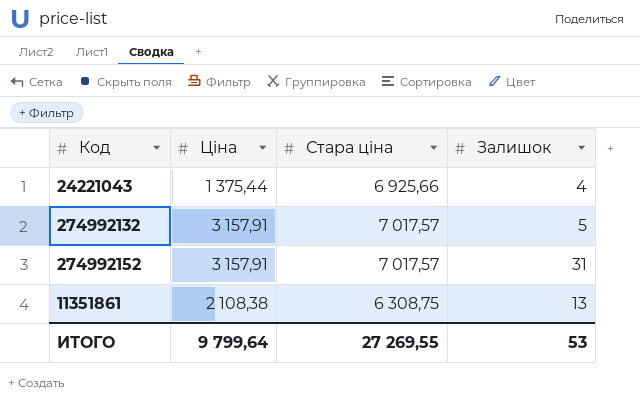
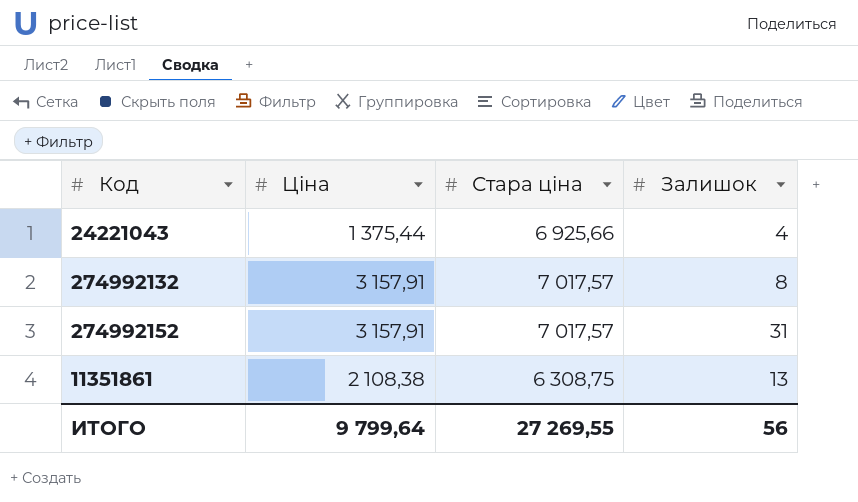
274992132 | Залишок: 5 -> 8
ИТОГО | Залишок: 53 -> 56

